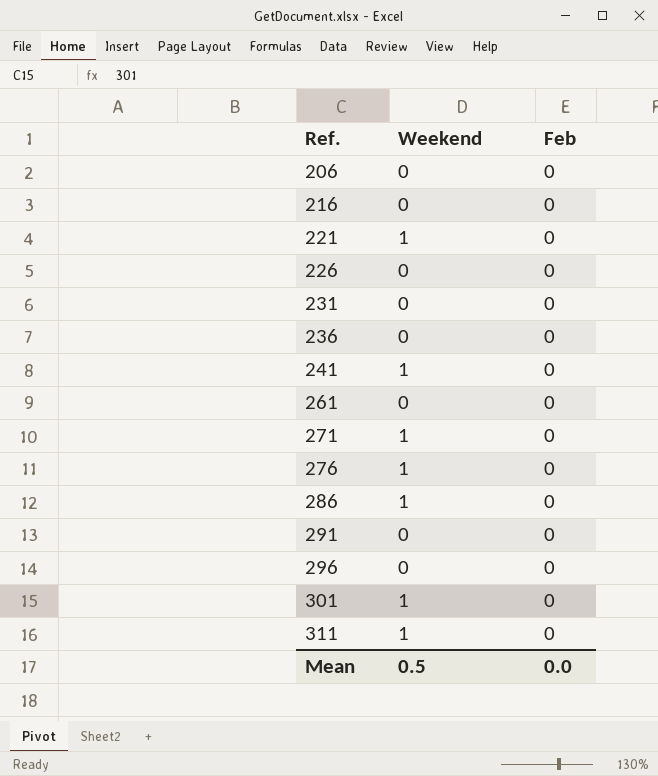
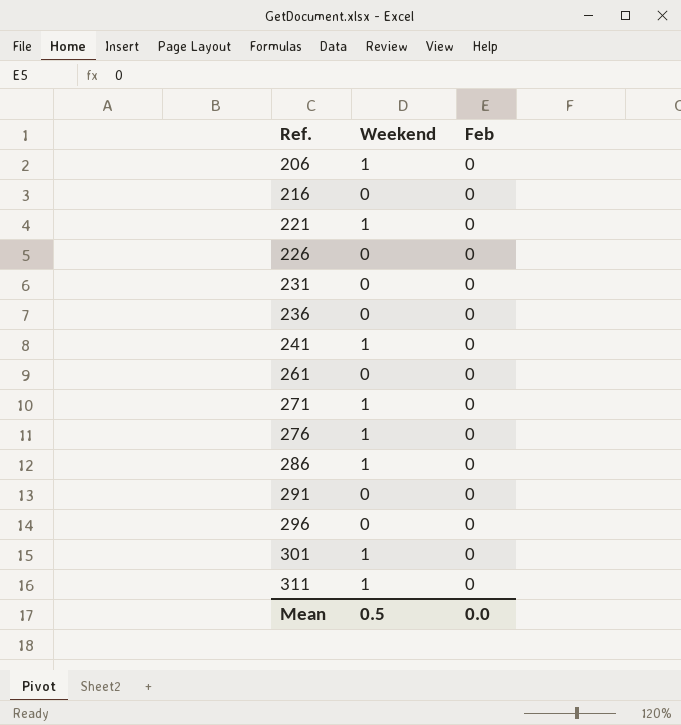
206 | Weekend: 0 -> 1

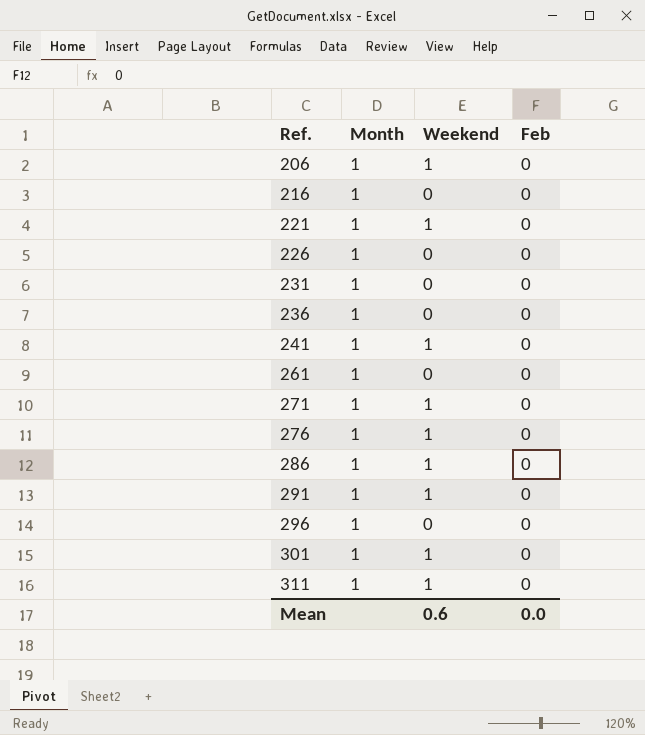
column Month | position: none -> 2
291 | Weekend: 0 -> 1
Mean | Weekend: 0.5 -> 0.6

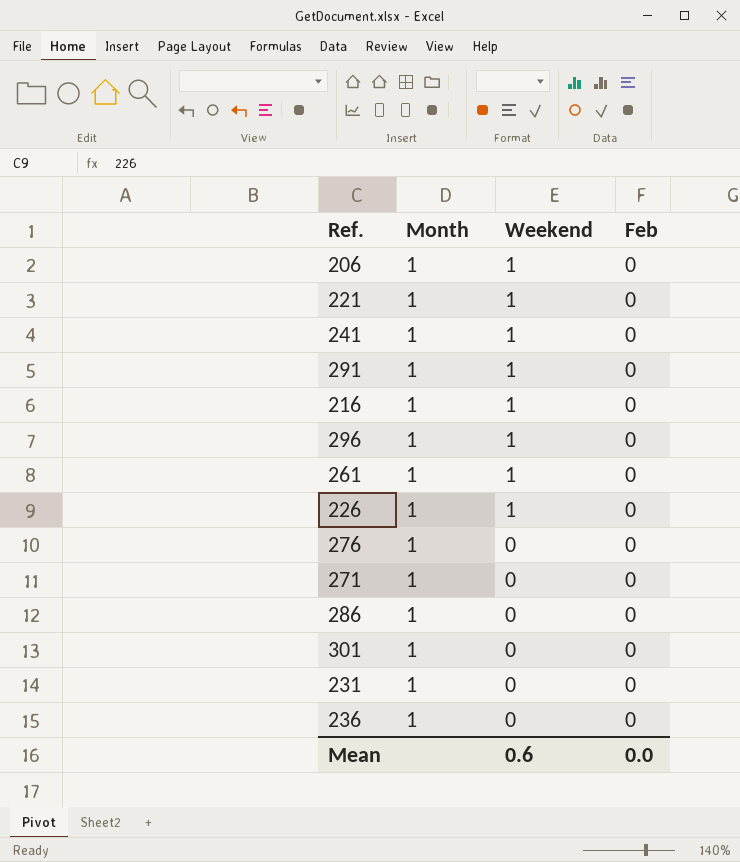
row order: Ref. ascending -> Weekend descending
row 311: 1 | 1 | 0 -> none
216 | Weekend: 0 -> 1
296 | Weekend: 0 -> 1
261 | Weekend: 0 -> 1
226 | Weekend: 0 -> 1
276 | Weekend: 1 -> 0
271 | Weekend: 1 -> 0
286 | Weekend: 1 -> 0
301 | Weekend: 1 -> 0

